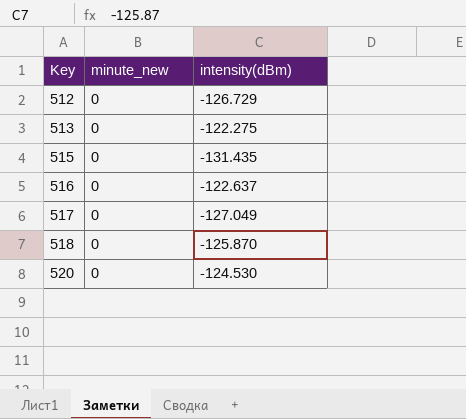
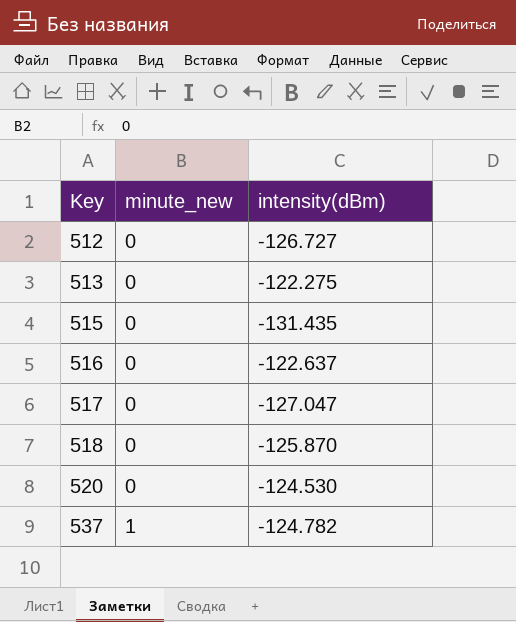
512 | intensity(dBm): -126.729 -> -126.727
517 | intensity(dBm): -127.049 -> -127.047
row 537: none -> 1 | -124.782

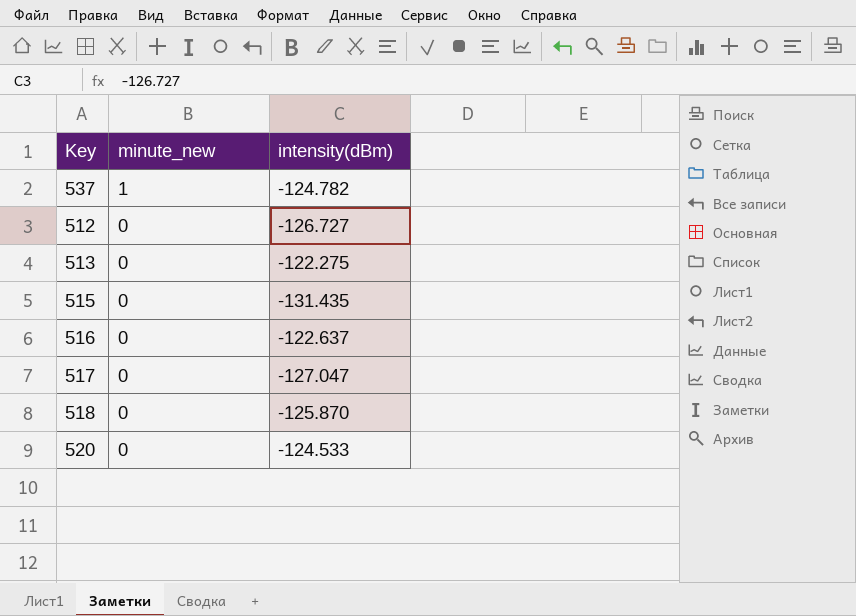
row order: Key ascending -> minute_new descending
520 | intensity(dBm): -124.530 -> -124.533

